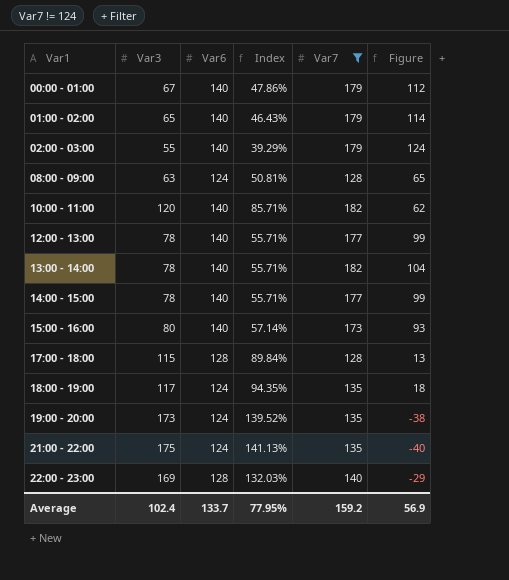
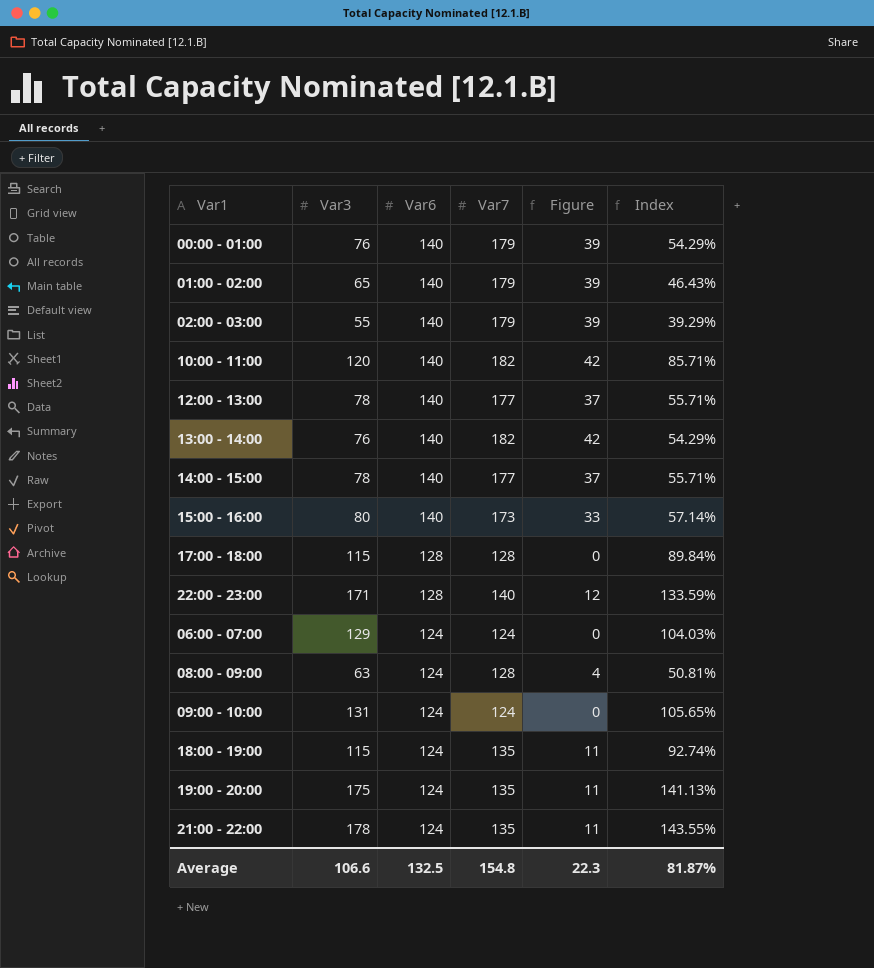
filter: Var7 != 124 -> none
row order: Var1 ascending -> Var6 descending
column Figure | formula: [Var7] - [Var3] -> [Var7] - [Var6]
column Index | position: 4 -> 6
00:00 - 01:00 | Var3: 67 -> 76
00:00 - 01:00 | Index: 47.86% -> 54.29%
13:00 - 14:00 | Var3: 78 -> 76
13:00 - 14:00 | Index: 55.71% -> 54.29%
22:00 - 23:00 | Var3: 169 -> 171
22:00 - 23:00 | Index: 132.03% -> 133.59%
18:00 - 19:00 | Var3: 117 -> 115
18:00 - 19:00 | Index: 94.35% -> 92.74%
19:00 - 20:00 | Var3: 173 -> 175
19:00 - 20:00 | Index: 139.52% -> 141.13%
21:00 - 22:00 | Var3: 175 -> 178
21:00 - 22:00 | Index: 141.13% -> 143.55%
Average | Var3: 102.4 -> 106.6
Average | Var6: 133.7 -> 132.5
Average | Var7: 159.2 -> 154.8
Average | Figure: 56.9 -> 22.3
Average | Index: 77.95% -> 81.87%

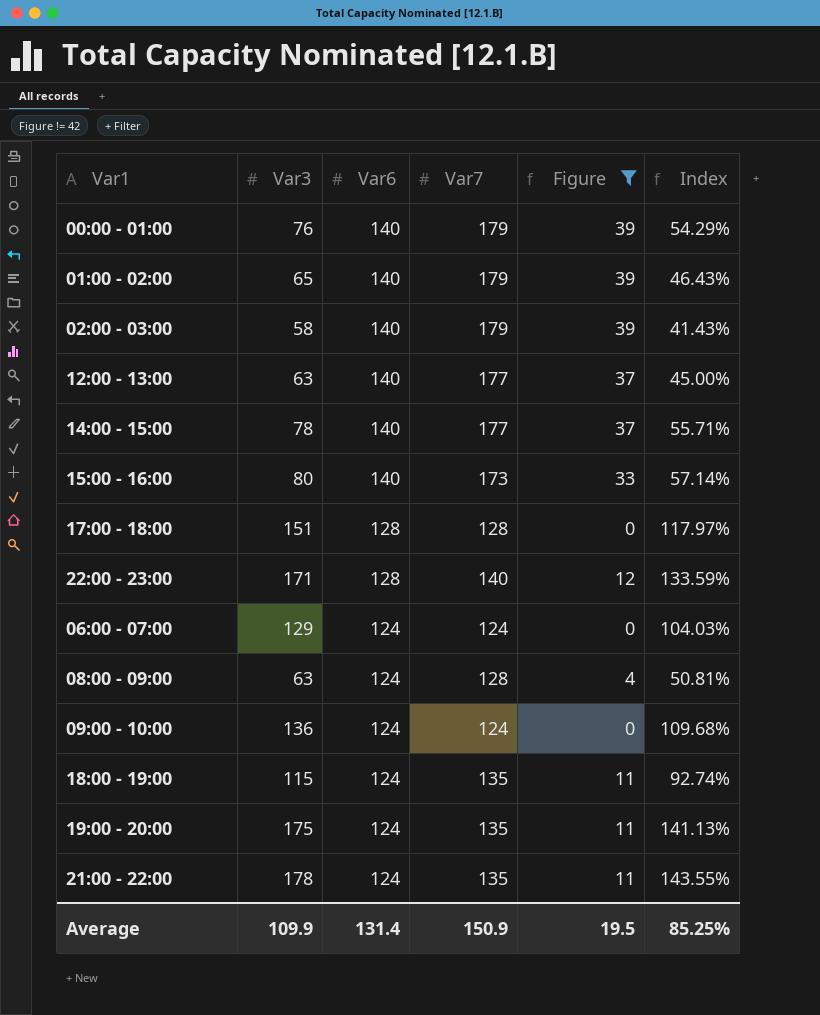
filter: none -> Figure != 42
02:00 - 03:00 | Var3: 55 -> 58
02:00 - 03:00 | Index: 39.29% -> 41.43%
12:00 - 13:00 | Var3: 78 -> 63
12:00 - 13:00 | Index: 55.71% -> 45.00%
17:00 - 18:00 | Var3: 115 -> 151
17:00 - 18:00 | Index: 89.84% -> 117.97%
09:00 - 10:00 | Var3: 131 -> 136
09:00 - 10:00 | Index: 105.65% -> 109.68%
Average | Var3: 106.6 -> 109.9
Average | Var6: 132.5 -> 131.4
Average | Var7: 154.8 -> 150.9
Average | Figure: 22.3 -> 19.5
Average | Index: 81.87% -> 85.25%

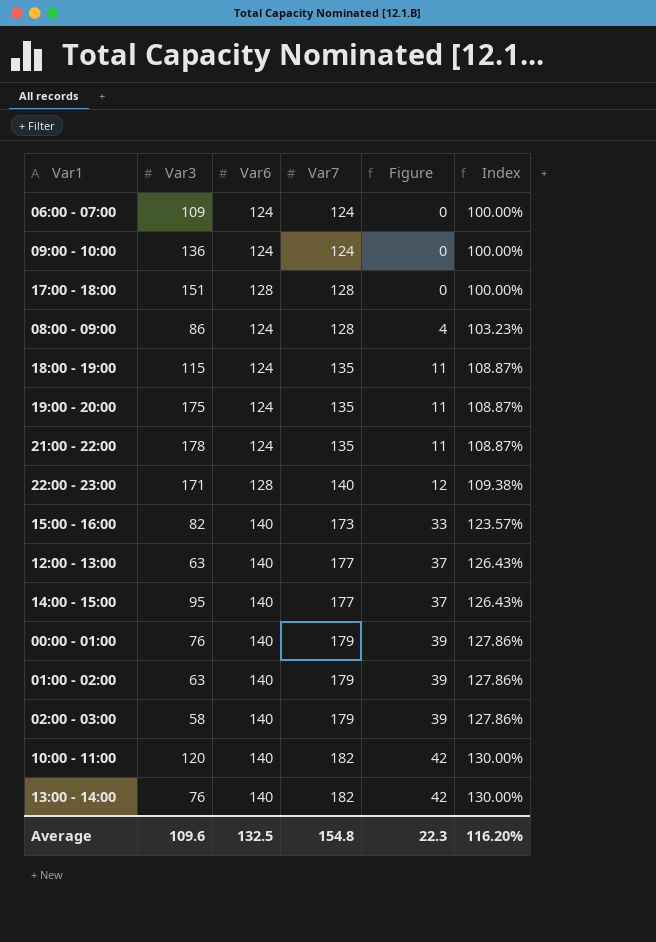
filter: Figure != 42 -> none
row order: Var6 descending -> Var7 ascending
column Index | formula: [Var3] / [Var6] -> [Var7] / [Var6]
06:00 - 07:00 | Var3: 129 -> 109
08:00 - 09:00 | Var3: 63 -> 86
15:00 - 16:00 | Var3: 80 -> 82
14:00 - 15:00 | Var3: 78 -> 95
01:00 - 02:00 | Var3: 65 -> 63
Average | Var3: 109.9 -> 109.6
Average | Var6: 131.4 -> 132.5
Average | Var7: 150.9 -> 154.8
Average | Figure: 19.5 -> 22.3
Average | Index: 85.25% -> 116.20%

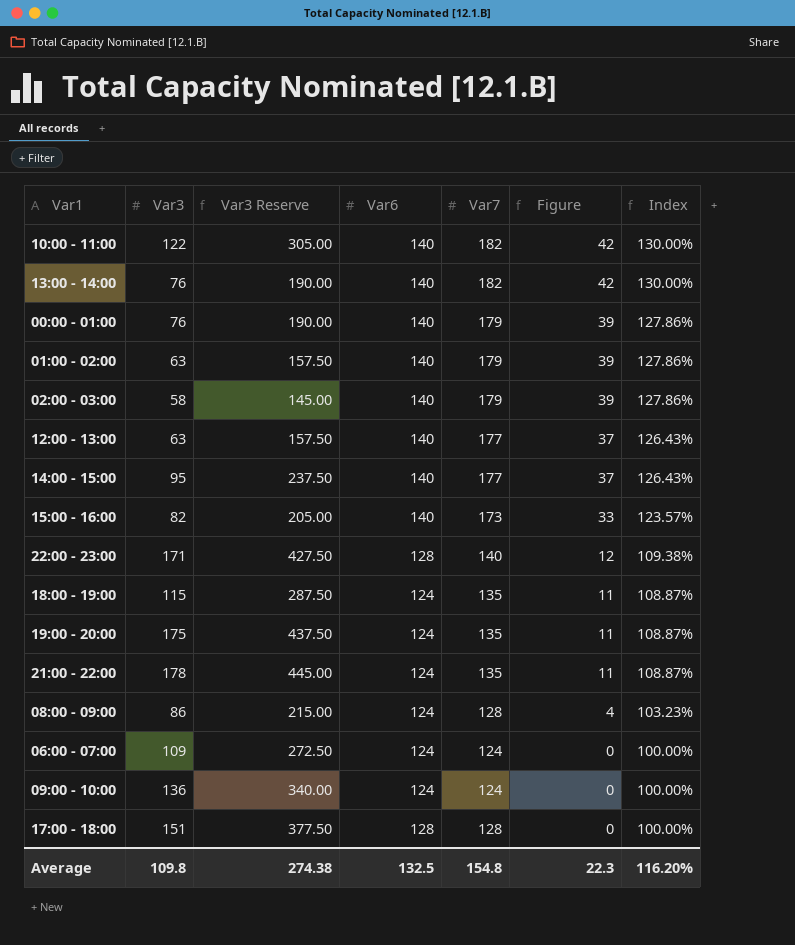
row order: Var7 ascending -> Figure descending
column Var3 Reserve | formula: none -> [Var3] * 2.5
10:00 - 11:00 | Var3: 120 -> 122
Average | Var3: 109.6 -> 109.8

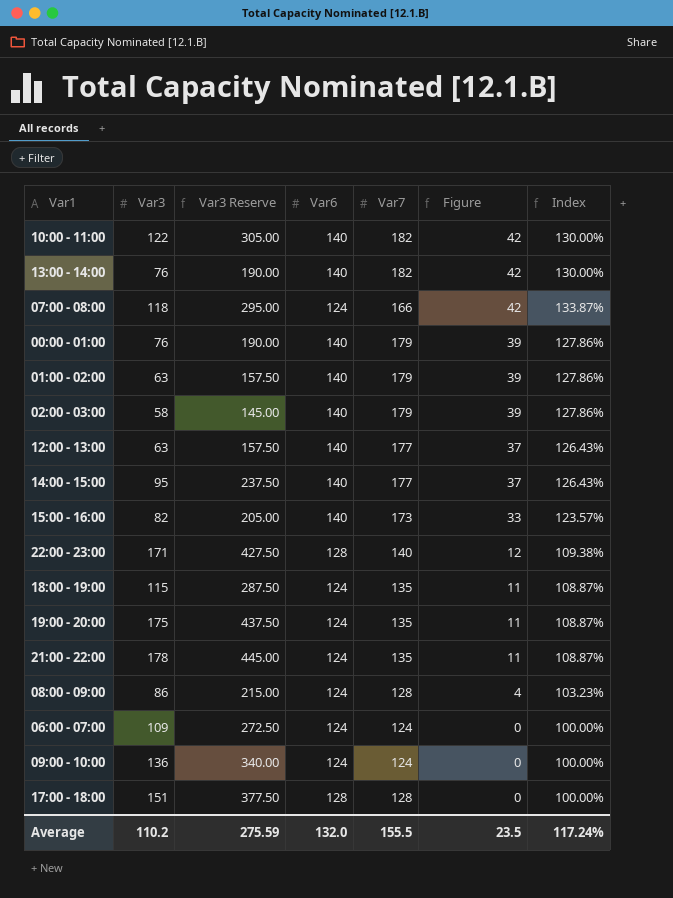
row 07:00 - 08:00: none -> 118 | 295.00 | 124 | 166 | 42 | 133.87%
Average | Var3: 109.8 -> 110.2
Average | Var3 Reserve: 274.38 -> 275.59
Average | Var6: 132.5 -> 132.0
Average | Var7: 154.8 -> 155.5
Average | Figure: 22.3 -> 23.5
Average | Index: 116.20% -> 117.24%

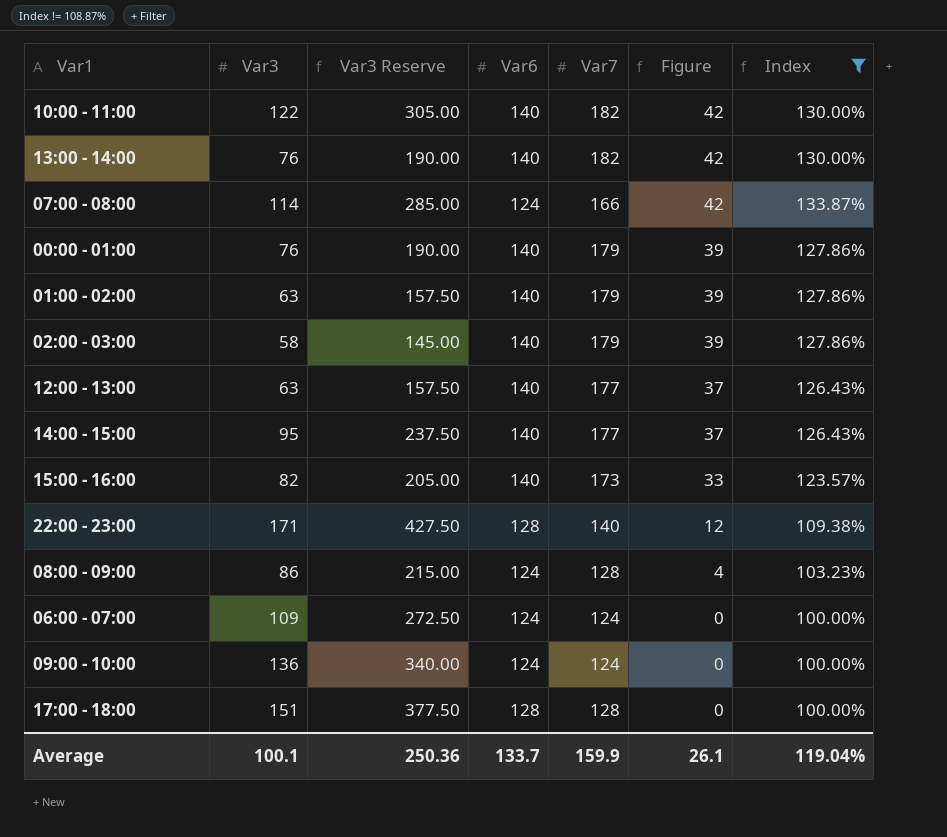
filter: none -> Index != 108.87%
07:00 - 08:00 | Var3: 118 -> 114
07:00 - 08:00 | Var3 Reserve: 295.00 -> 285.00
Average | Var3: 110.2 -> 100.1
Average | Var3 Reserve: 275.59 -> 250.36
Average | Var6: 132.0 -> 133.7
Average | Var7: 155.5 -> 159.9
Average | Figure: 23.5 -> 26.1
Average | Index: 117.24% -> 119.04%

